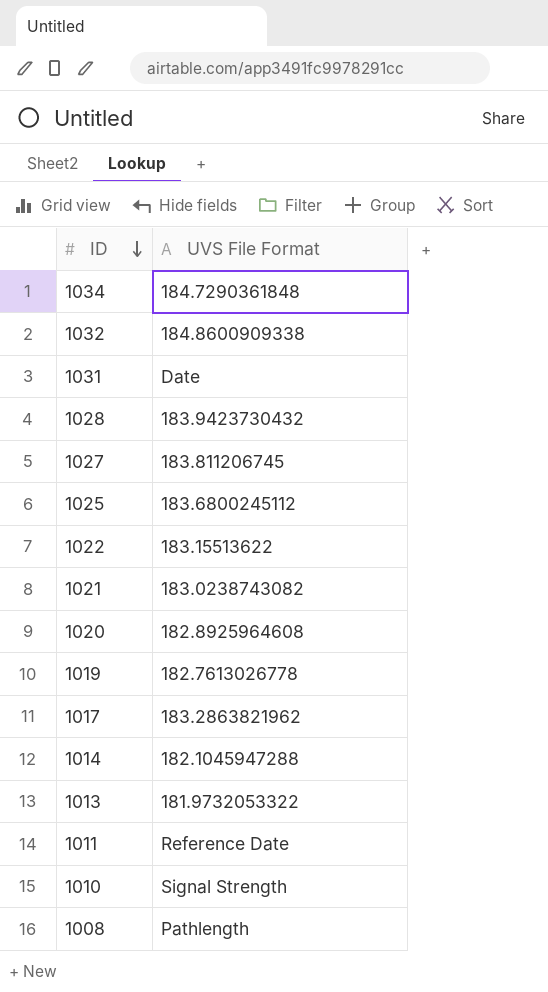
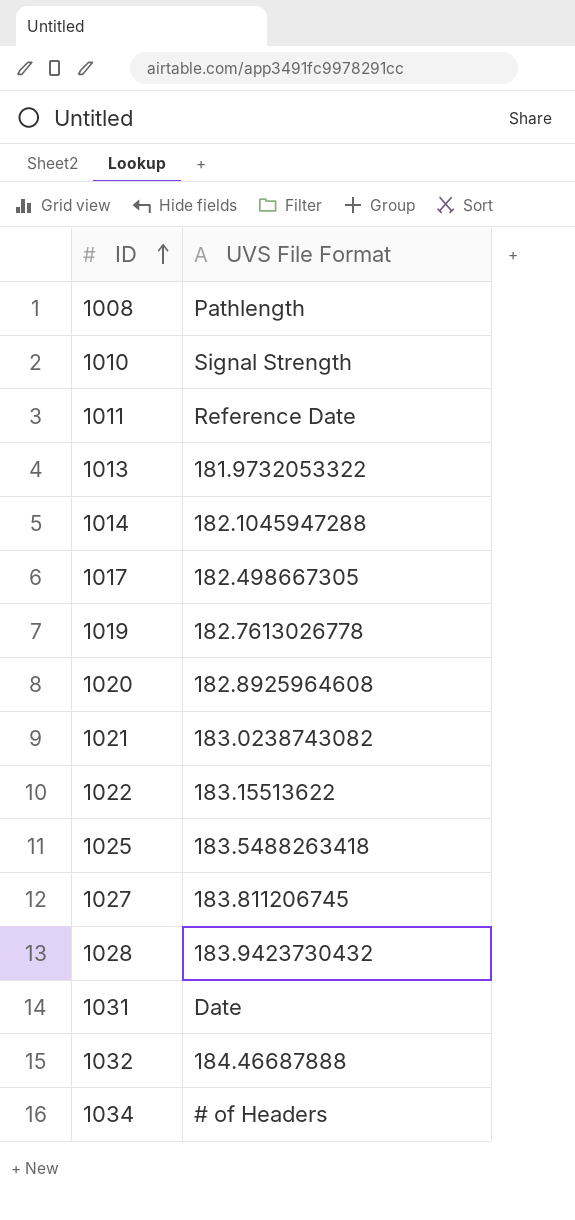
row order: ID descending -> ID ascending
1017 | UVS File Format: 183.2863821962 -> 182.498667305
1025 | UVS File Format: 183.6800245112 -> 183.5488263418
1032 | UVS File Format: 184.8600909338 -> 184.46687888
1034 | UVS File Format: 184.7290361848 -> # of Headers

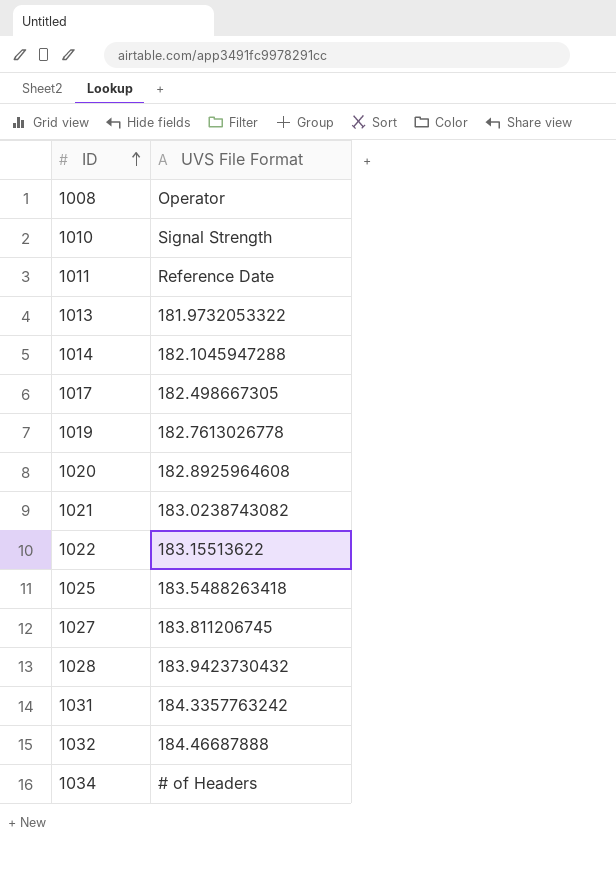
1008 | UVS File Format: Pathlength -> Operator
1031 | UVS File Format: Date -> 184.3357763242

